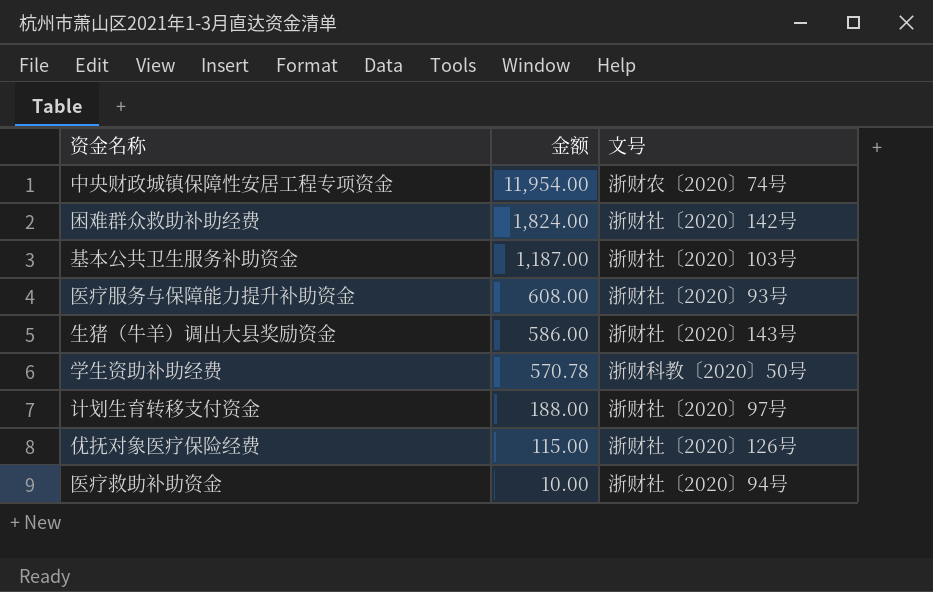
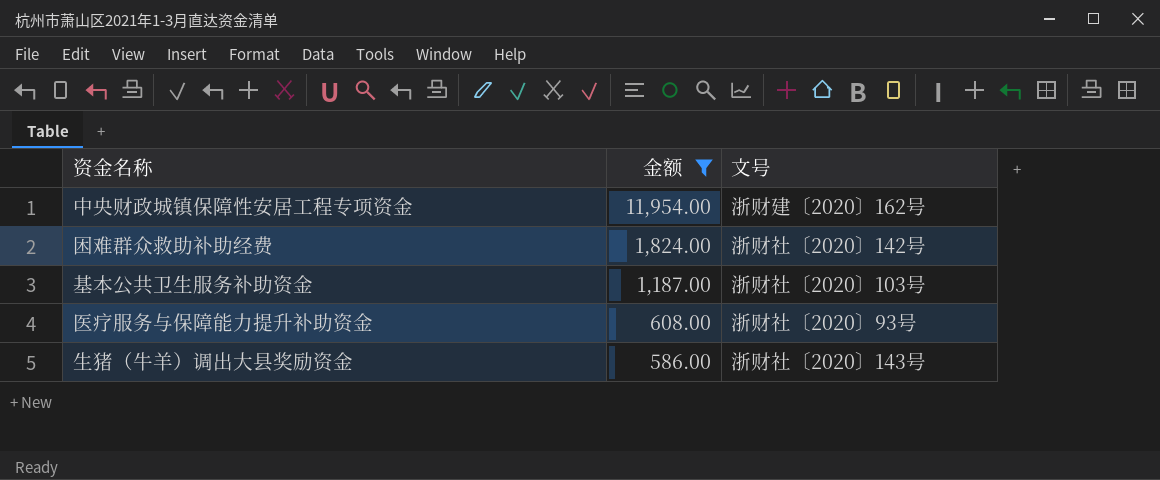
filter: none -> 金额 >= 586.00
中央财政城镇保障性安居工程专项资金 | 文号: 浙财农〔2020〕74号 -> 浙财建〔2020〕162号

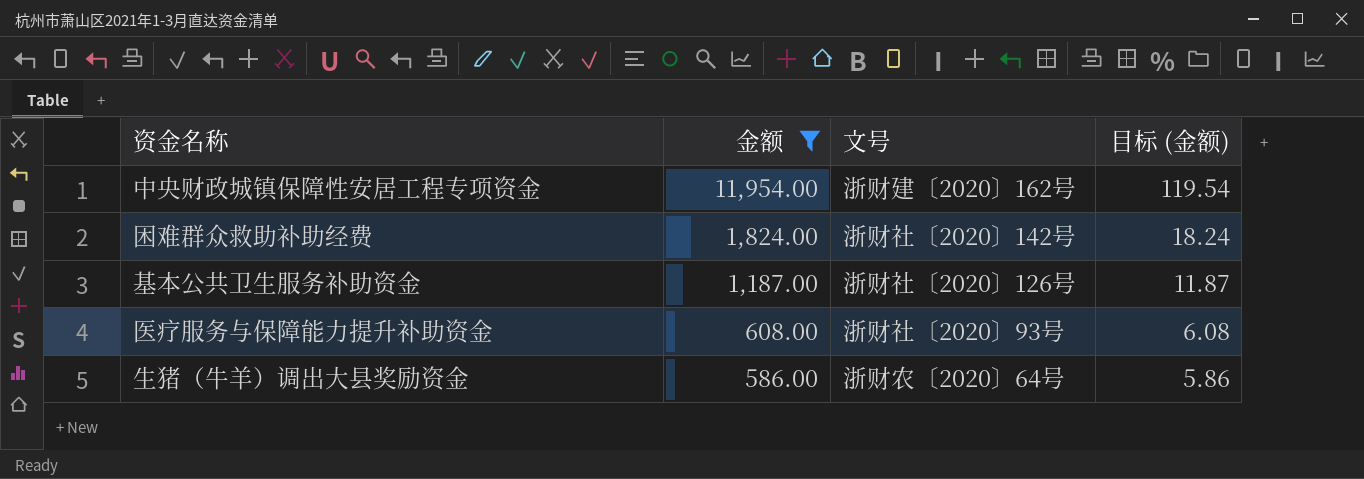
column 目标 (金额) | formula: none -> [金额] * 0.01
基本公共卫生服务补助资金 | 文号: 浙财社〔2020〕103号 -> 浙财社〔2020〕126号
生猪（牛羊）调出大县奖励资金 | 文号: 浙财社〔2020〕143号 -> 浙财农〔2020〕64号

